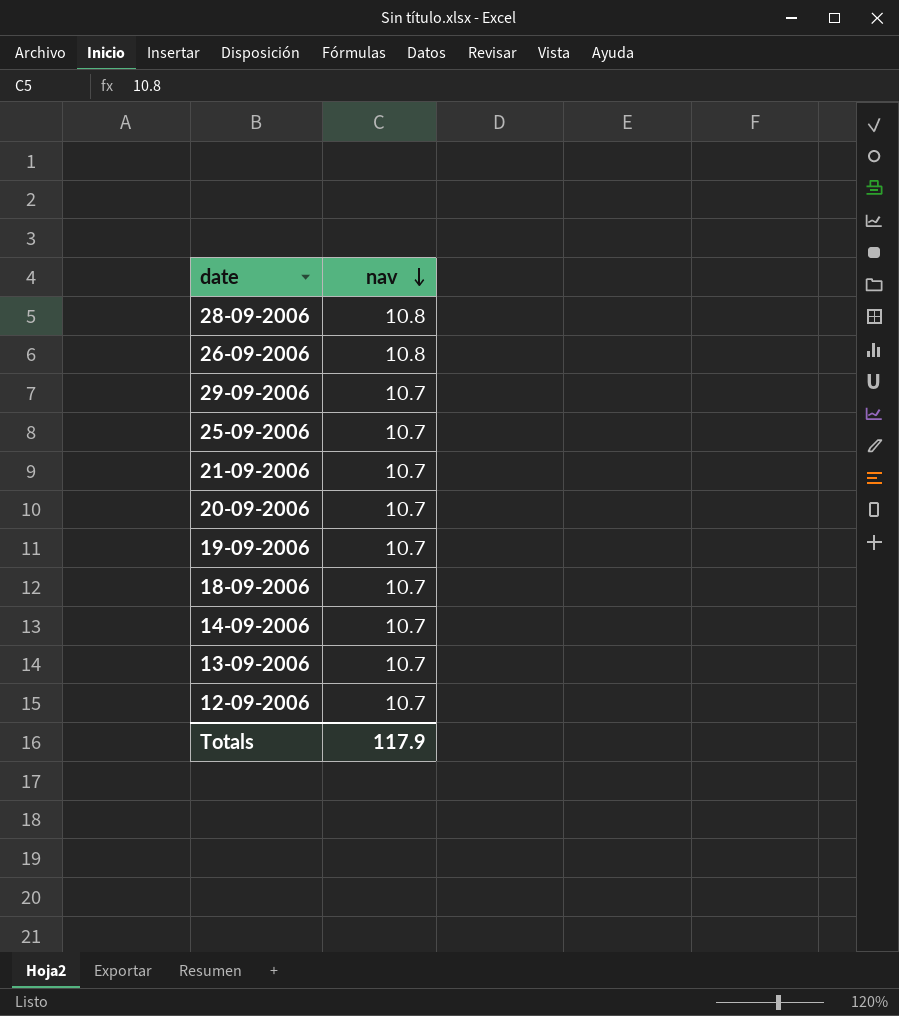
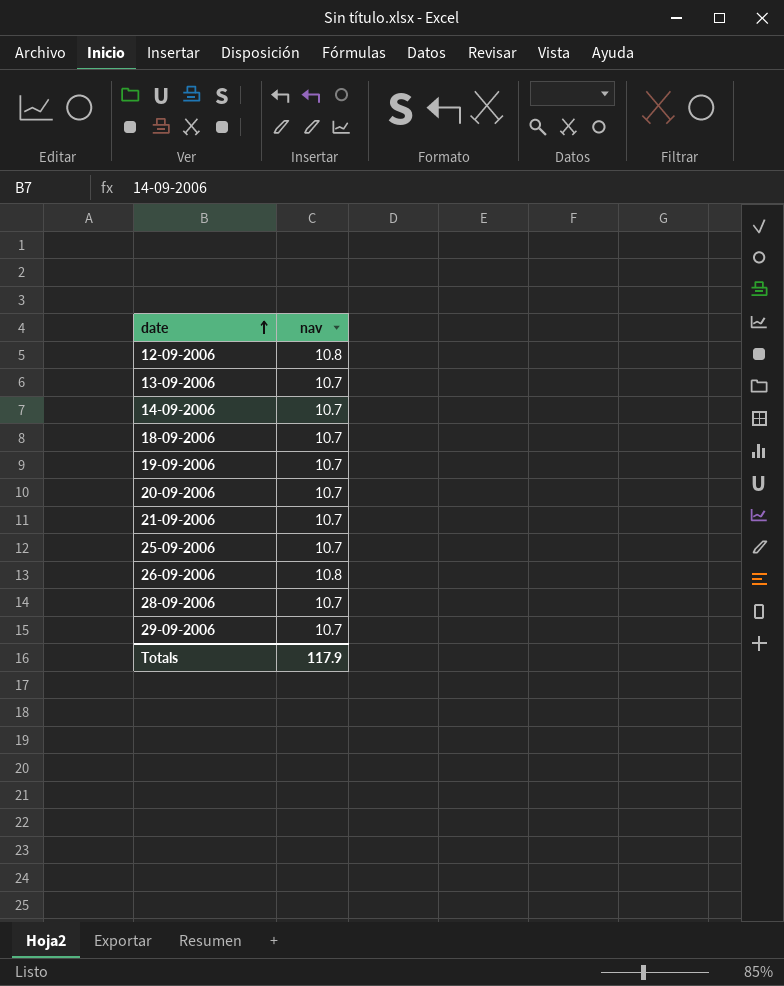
row order: nav descending -> date ascending
12-09-2006 | nav: 10.7 -> 10.8
28-09-2006 | nav: 10.8 -> 10.7

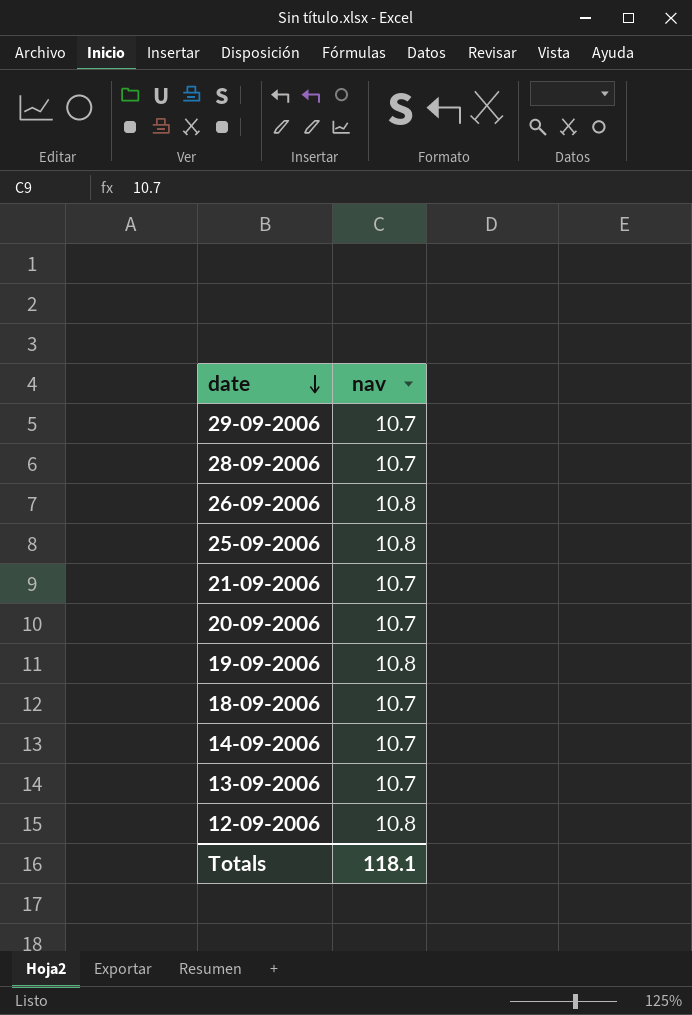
row order: date ascending -> date descending
25-09-2006 | nav: 10.7 -> 10.8
19-09-2006 | nav: 10.7 -> 10.8
Totals | nav: 117.9 -> 118.1

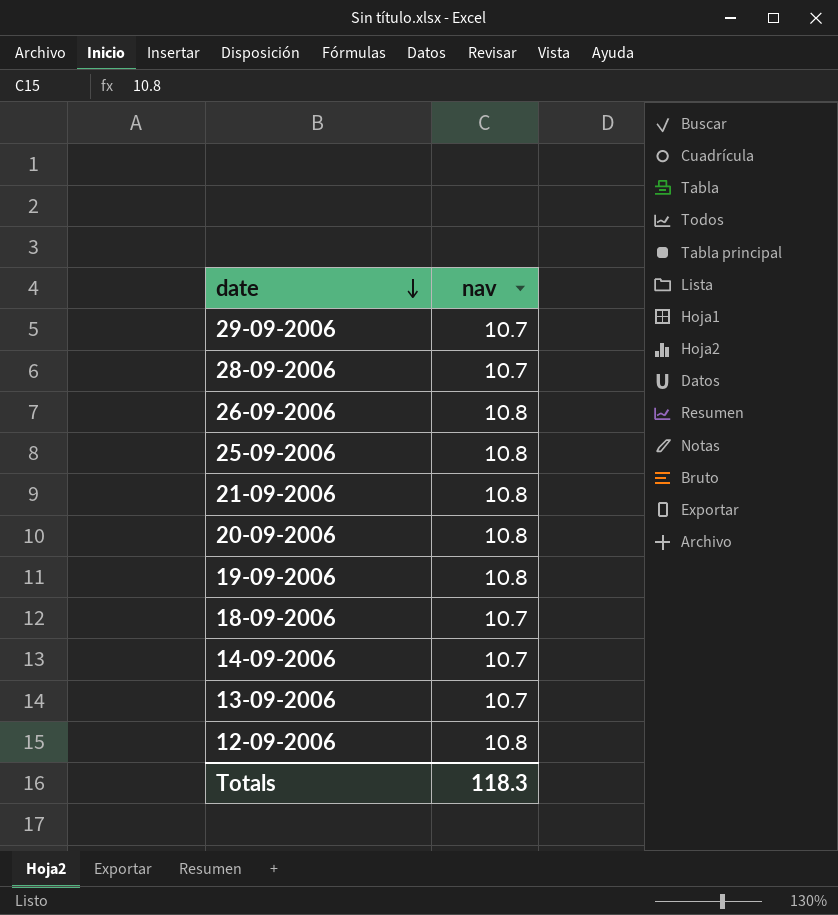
21-09-2006 | nav: 10.7 -> 10.8
20-09-2006 | nav: 10.7 -> 10.8
Totals | nav: 118.1 -> 118.3

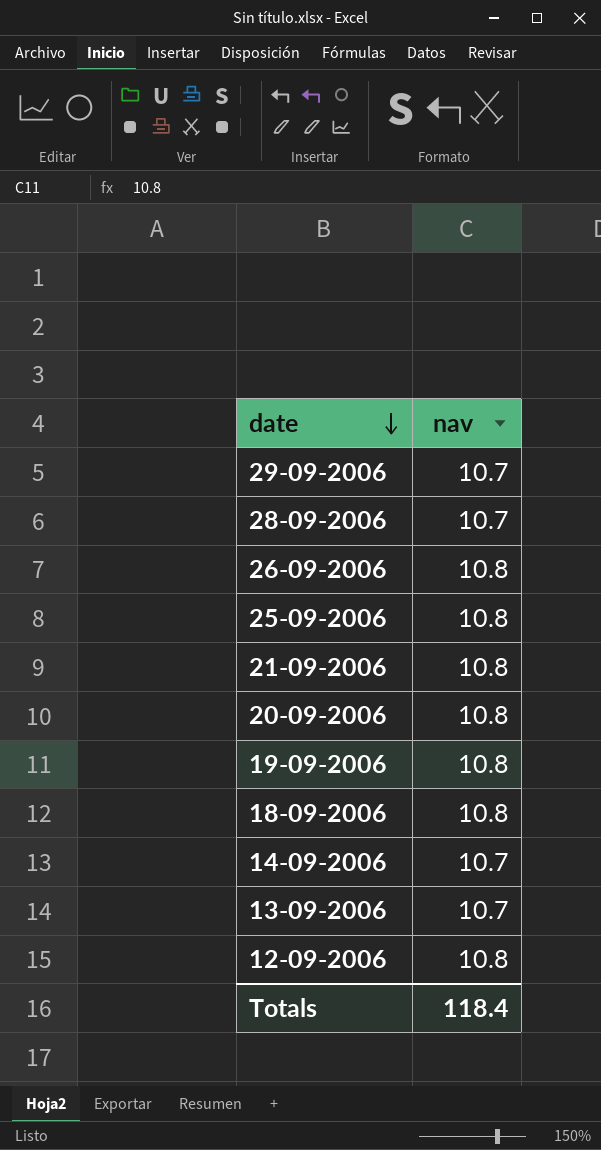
18-09-2006 | nav: 10.7 -> 10.8
Totals | nav: 118.3 -> 118.4

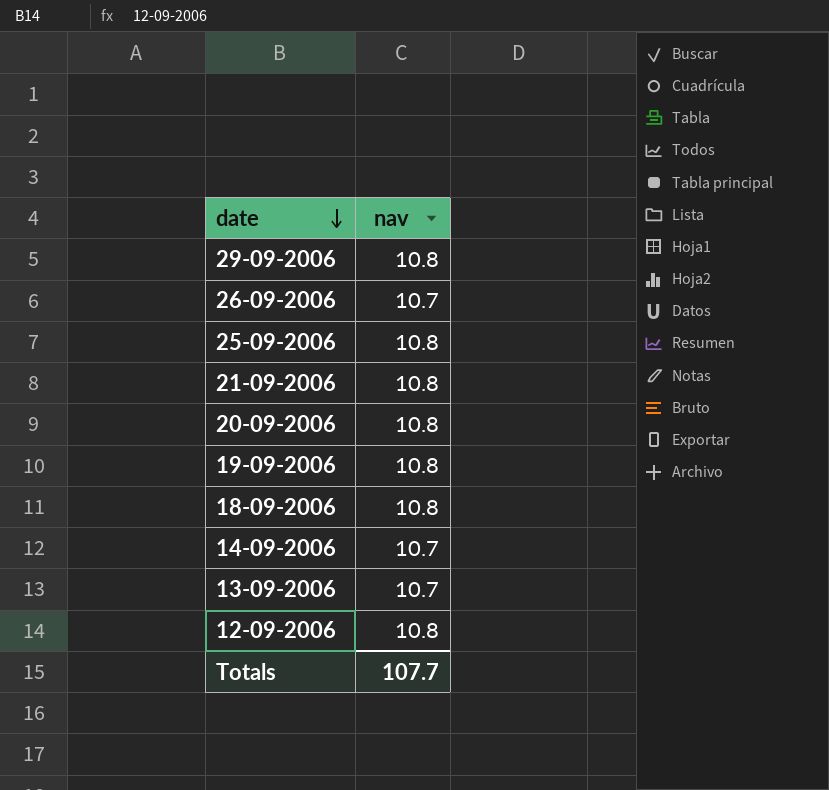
row 28-09-2006: 10.7 -> none
29-09-2006 | nav: 10.7 -> 10.8
26-09-2006 | nav: 10.8 -> 10.7
Totals | nav: 118.4 -> 107.7

